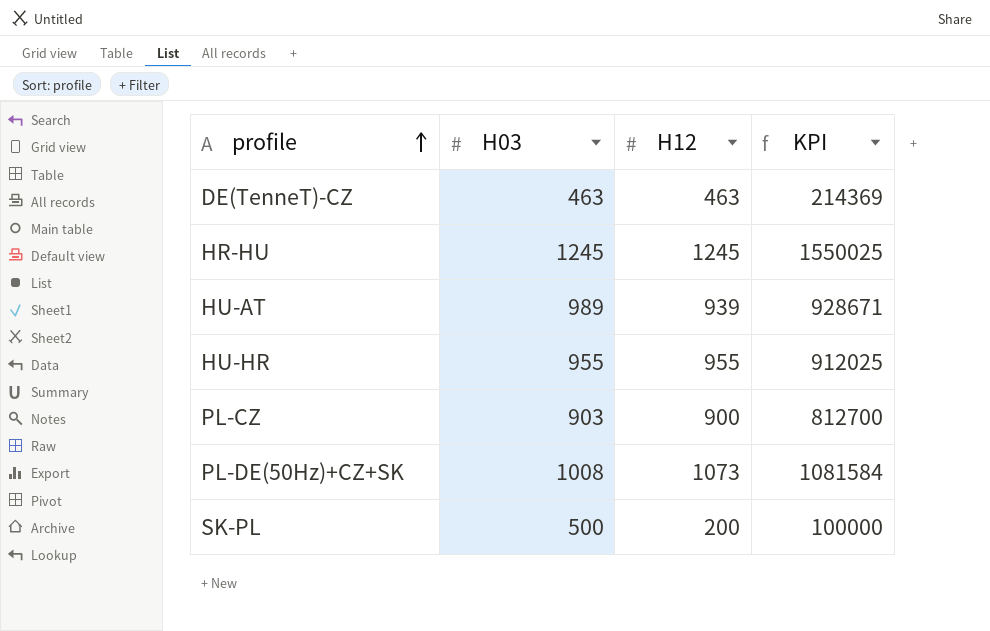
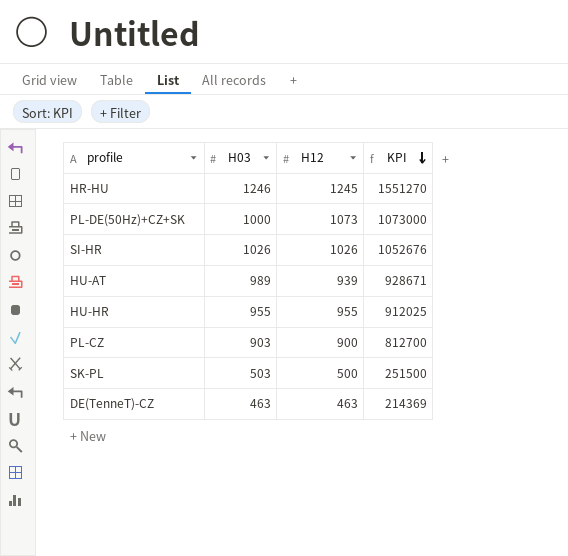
row order: profile ascending -> KPI descending
HR-HU | H03: 1245 -> 1246
HR-HU | KPI: 1550025 -> 1551270
PL-DE(50Hz)+CZ+SK | H03: 1008 -> 1000
PL-DE(50Hz)+CZ+SK | KPI: 1081584 -> 1073000
row SI-HR: none -> 1026 | 1026 | 1052676
SK-PL | H03: 500 -> 503
SK-PL | H12: 200 -> 500
SK-PL | KPI: 100000 -> 251500

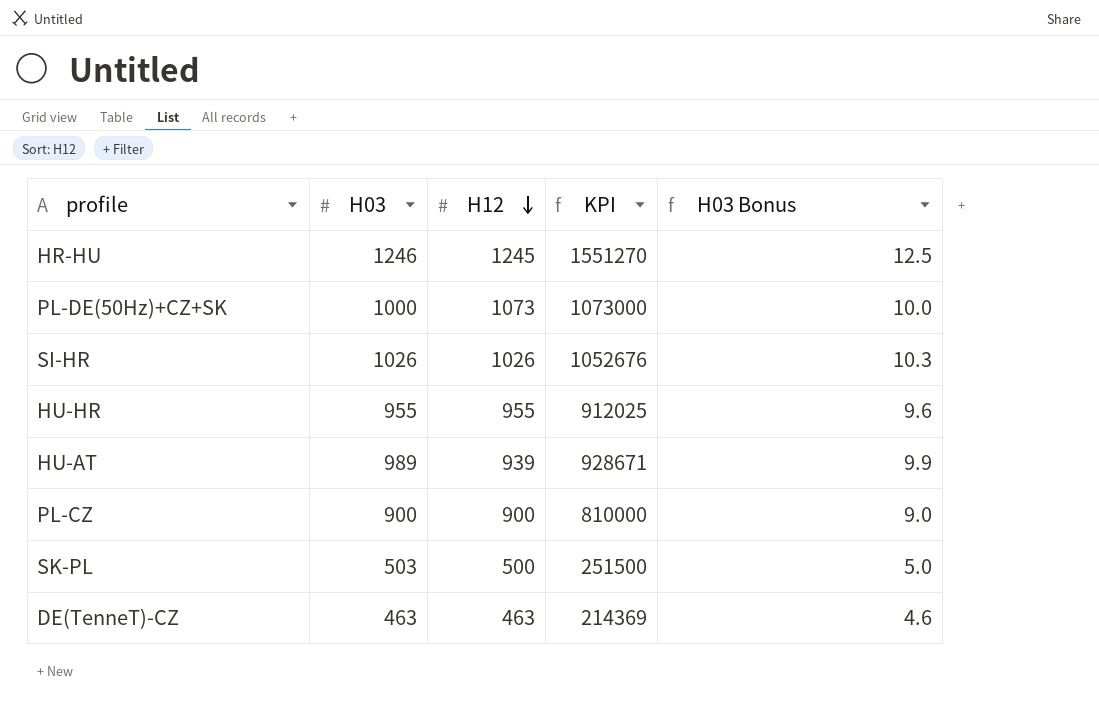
row order: KPI descending -> H12 descending
column H03 Bonus | formula: none -> [H03] * 0.01
PL-CZ | H03: 903 -> 900
PL-CZ | KPI: 812700 -> 810000

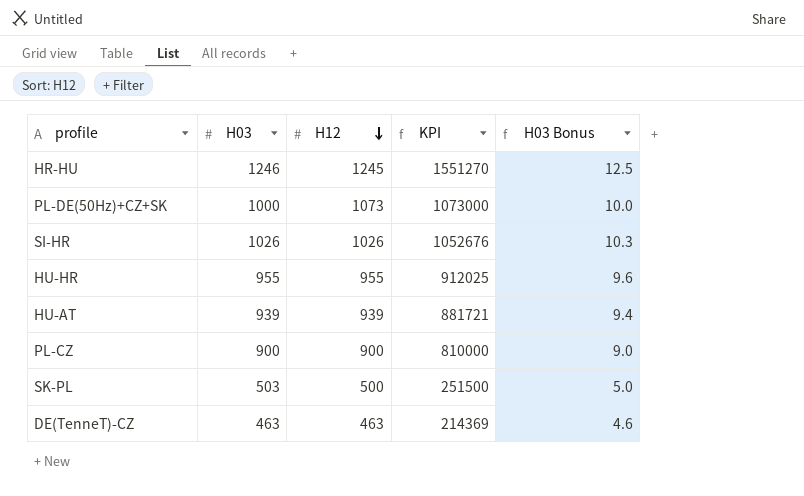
HU-AT | H03: 989 -> 939
HU-AT | KPI: 928671 -> 881721
HU-AT | H03 Bonus: 9.9 -> 9.4

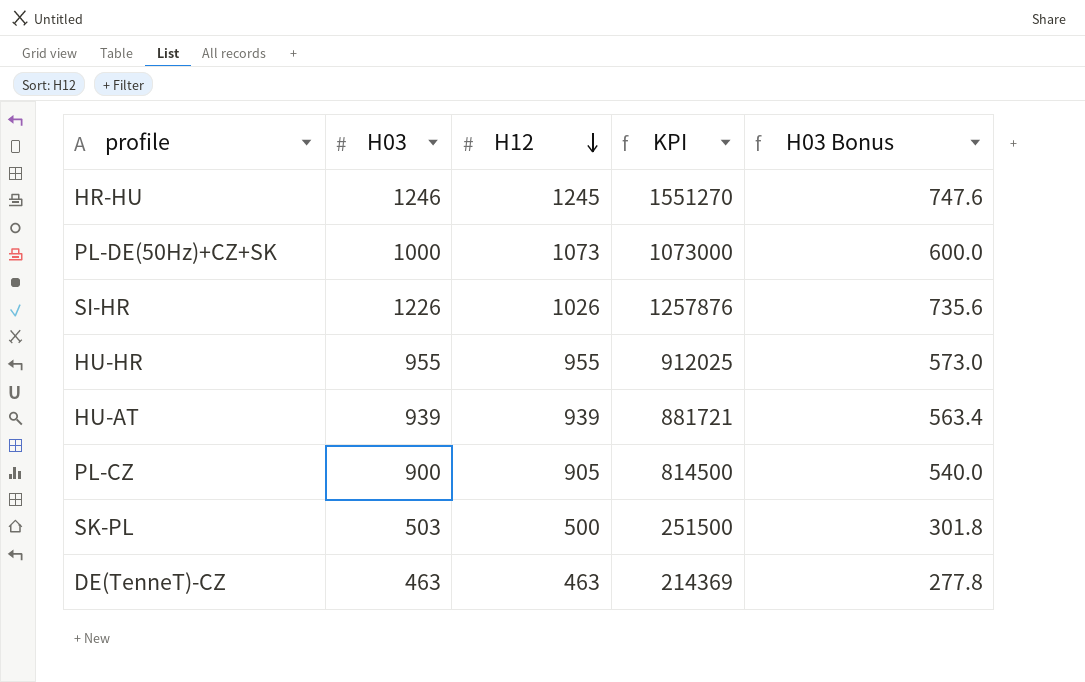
column H03 Bonus | formula: [H03] * 0.01 -> [H03] * 0.6
SI-HR | H03: 1026 -> 1226
SI-HR | KPI: 1052676 -> 1257876
PL-CZ | H12: 900 -> 905
PL-CZ | KPI: 810000 -> 814500

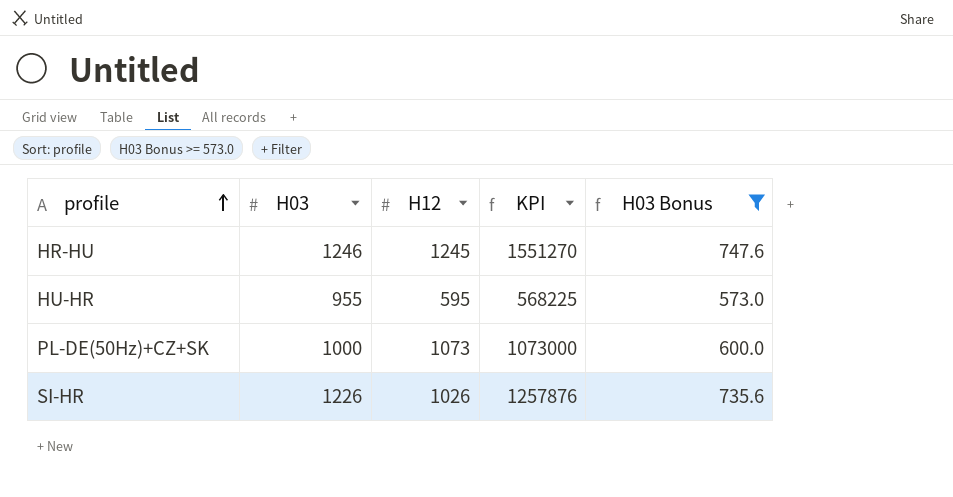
filter: none -> H03 Bonus >= 573.0
row order: H12 descending -> profile ascending
HU-HR | H12: 955 -> 595
HU-HR | KPI: 912025 -> 568225

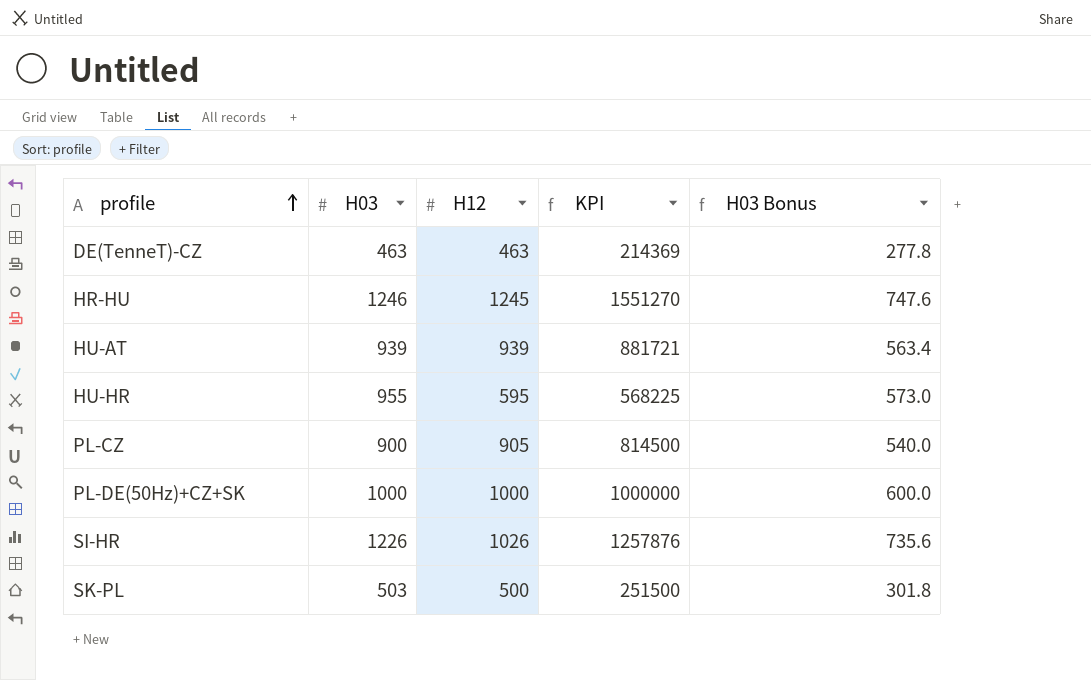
filter: H03 Bonus >= 573.0 -> none
PL-DE(50Hz)+CZ+SK | H12: 1073 -> 1000
PL-DE(50Hz)+CZ+SK | KPI: 1073000 -> 1000000

